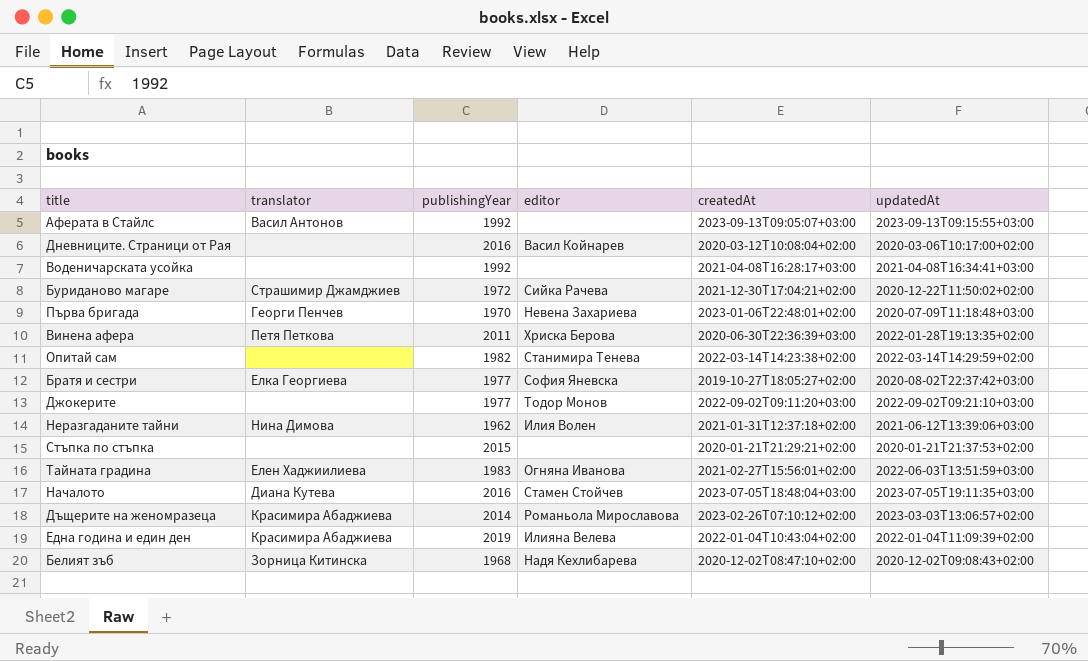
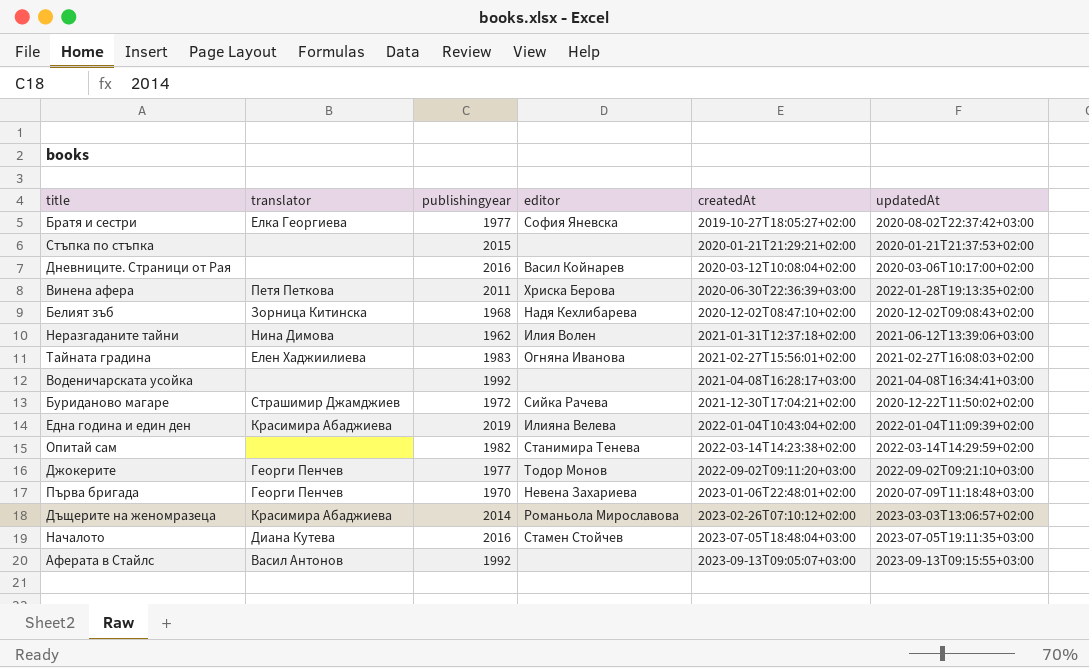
row order: none -> createdAt ascending
column name: publishingYear -> publishingyear
Тайната градина | updatedAt: 2022-06-03T13:51:59+03:00 -> 2021-02-27T16:08:03+02:00
Джокерите | translator: none -> Георги Пенчев

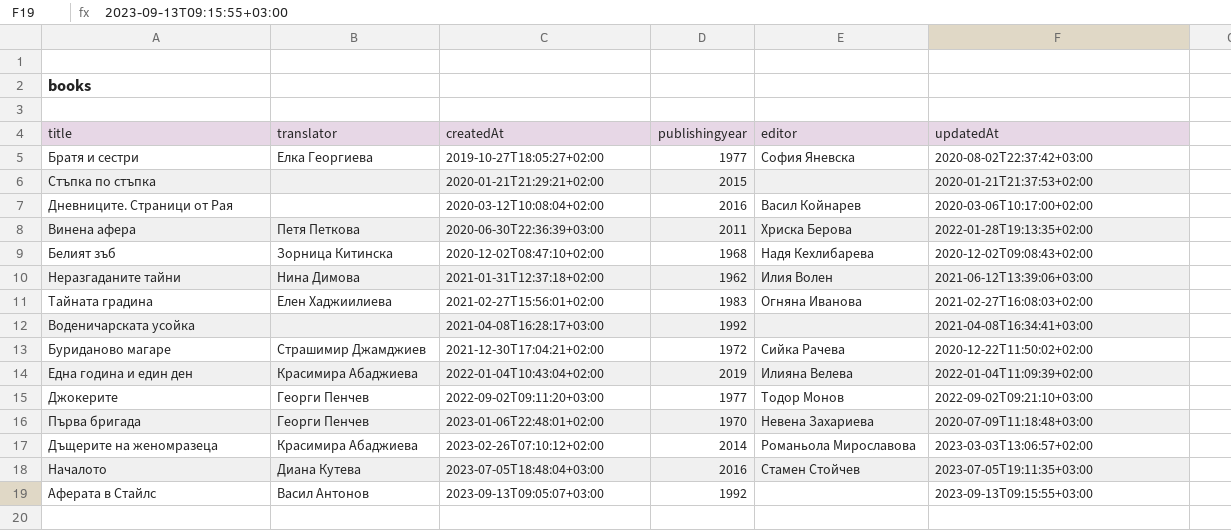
column createdAt | position: 5 -> 3
row Опитай сам: none | 1982 | Станимира Тенева | 2022-03-14T14:23:38+02:00 | 2022-03-14T14:29:59+02:00 -> none

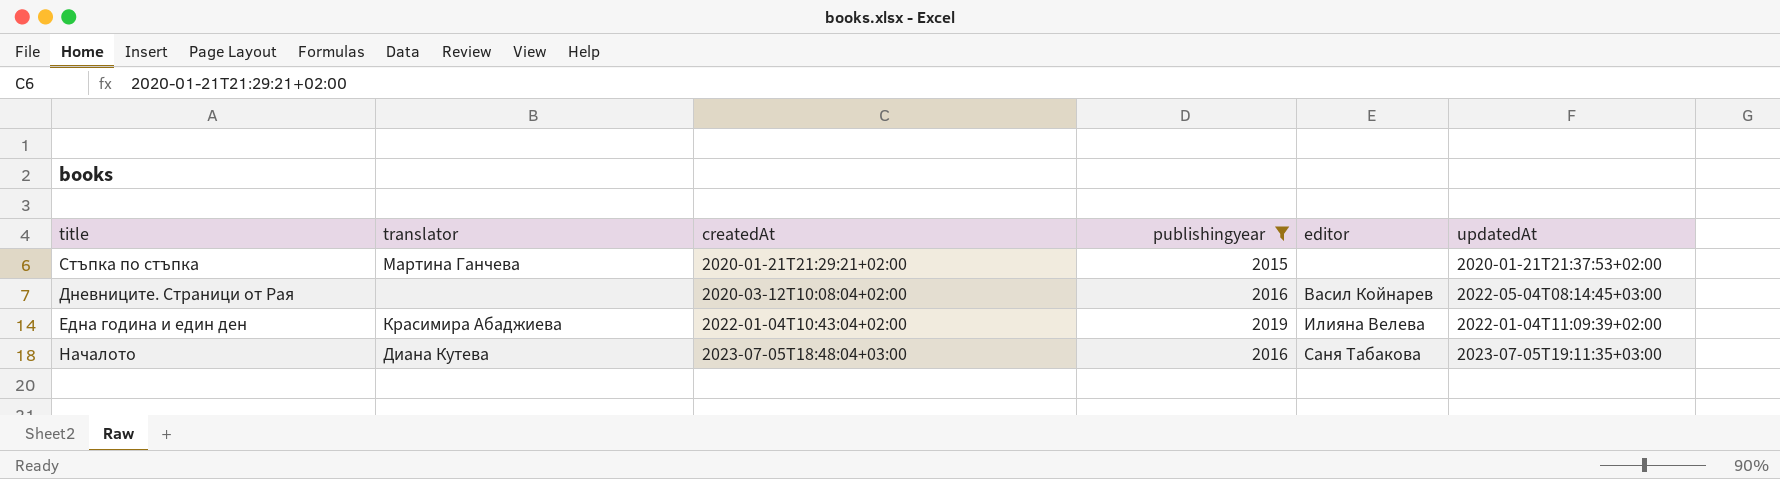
filter: none -> publishingyear >= 2015
Стъпка по стъпка | translator: none -> Мартина Ганчева
Дневниците. Страници от Рая | updatedAt: 2020-03-06T10:17:00+02:00 -> 2022-05-04T08:14:45+03:00
Началото | editor: Стамен Стойчев -> Саня Табакова

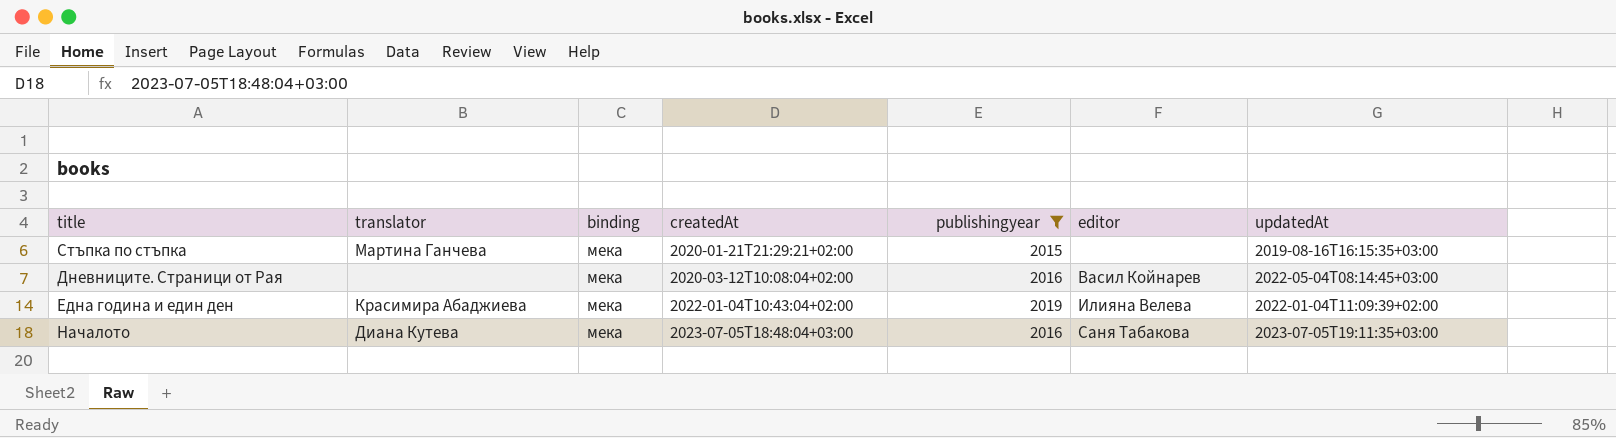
column binding | position: none -> 3
Стъпка по стъпка | updatedAt: 2020-01-21T21:37:53+02:00 -> 2019-08-16T16:15:35+03:00

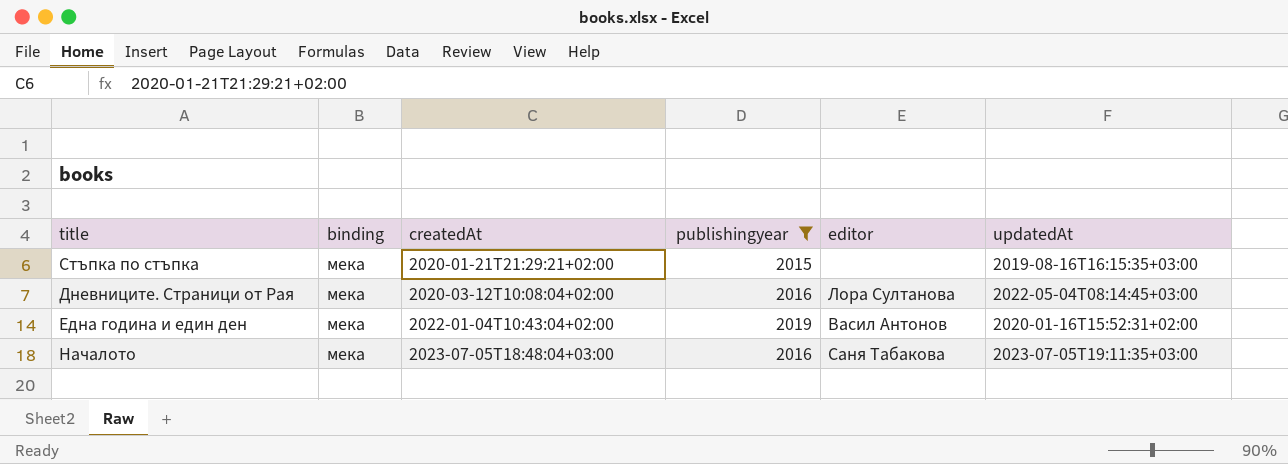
column translator | position: 2 -> none
Дневниците. Страници от Рая | editor: Васил Койнарев -> Лора Султанова
Една година и един ден | editor: Илияна Велева -> Васил Антонов
Една година и един ден | updatedAt: 2022-01-04T11:09:39+02:00 -> 2020-01-16T15:52:31+02:00

